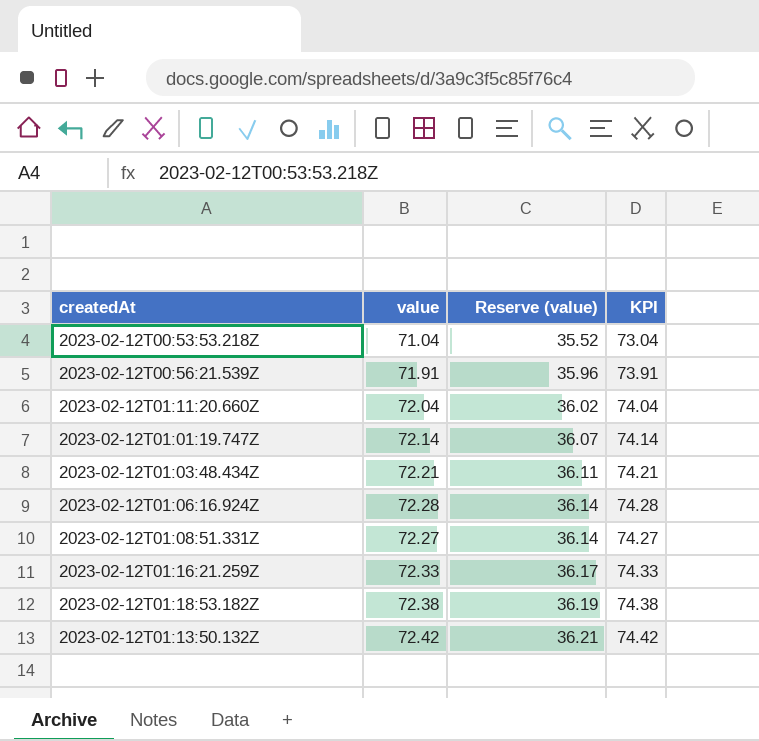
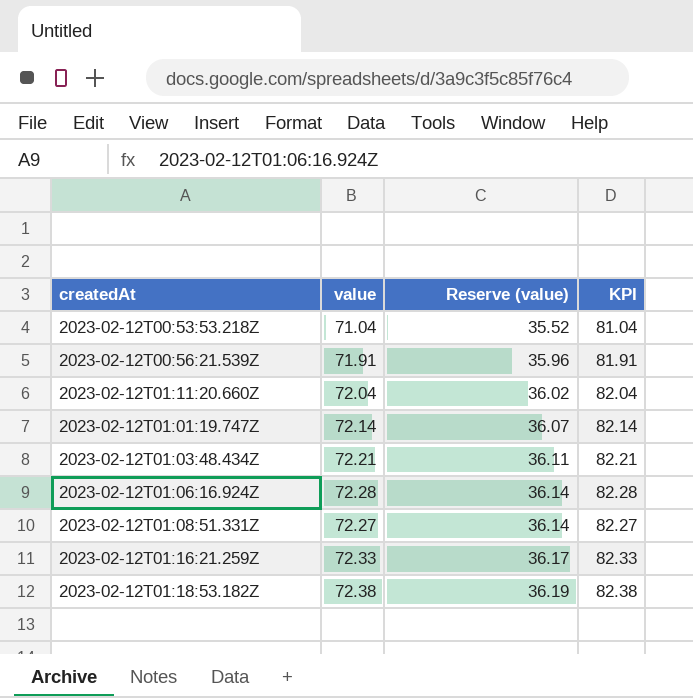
column KPI | formula: [value] + 2 -> [value] + 10
row 2023-02-12T01:13:50.132Z: 72.42 | 36.21 | 74.42 -> none

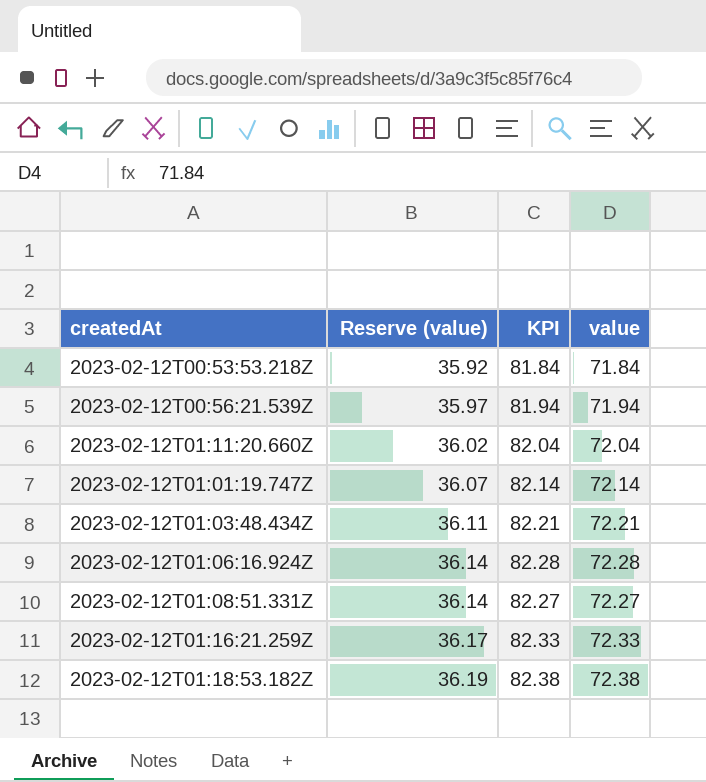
column value | position: 2 -> 4
2023-02-12T00:53:53.218Z | Reserve (value): 35.52 -> 35.92
2023-02-12T00:53:53.218Z | KPI: 81.04 -> 81.84
2023-02-12T00:53:53.218Z | value: 71.04 -> 71.84
2023-02-12T00:56:21.539Z | Reserve (value): 35.96 -> 35.97
2023-02-12T00:56:21.539Z | KPI: 81.91 -> 81.94
2023-02-12T00:56:21.539Z | value: 71.91 -> 71.94

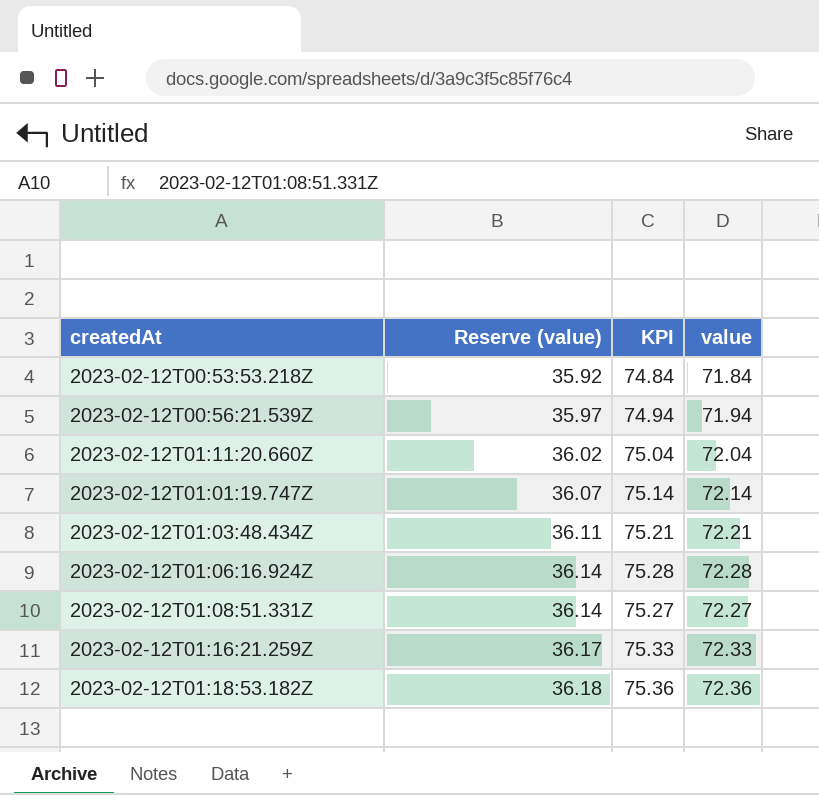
column KPI | formula: [value] + 10 -> [value] + 3
2023-02-12T01:18:53.182Z | Reserve (value): 36.19 -> 36.18
2023-02-12T01:18:53.182Z | value: 72.38 -> 72.36

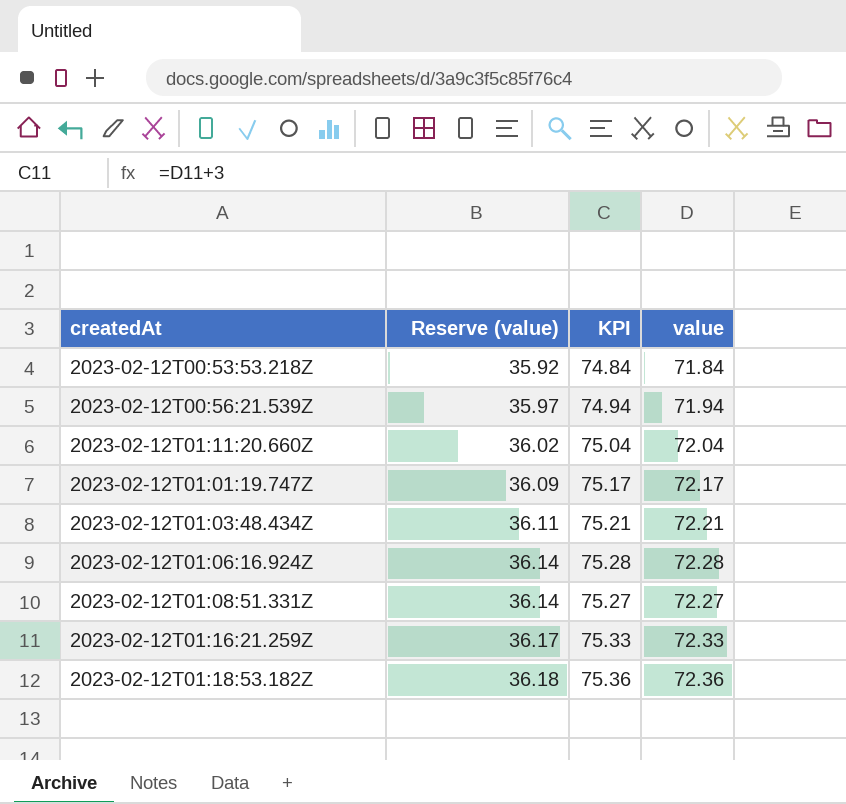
2023-02-12T01:01:19.747Z | Reserve (value): 36.07 -> 36.09
2023-02-12T01:01:19.747Z | KPI: 75.14 -> 75.17
2023-02-12T01:01:19.747Z | value: 72.14 -> 72.17

